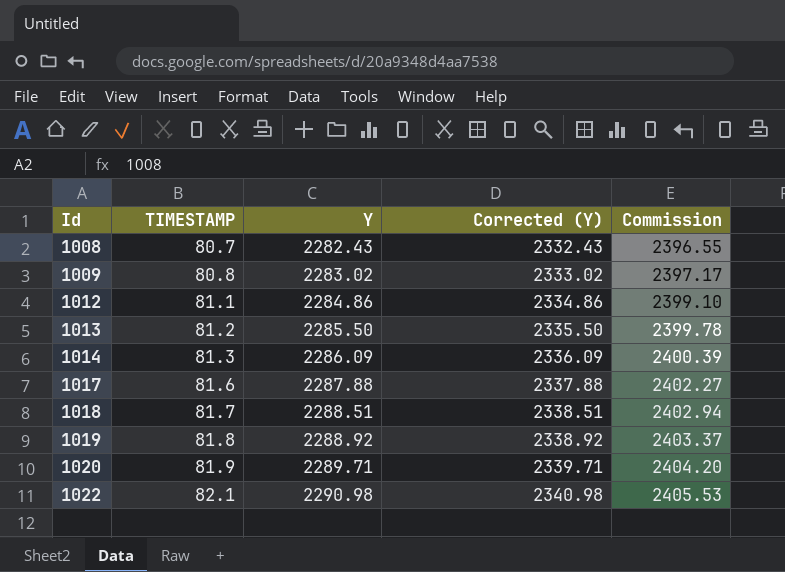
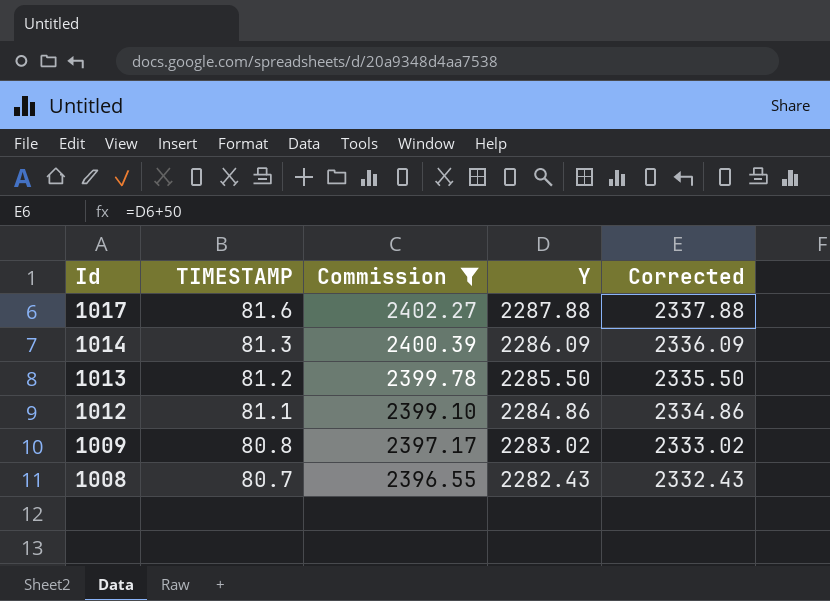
filter: none -> Commission <= 2402.27
row order: Id ascending -> Id descending
column Commission | position: 5 -> 3
column name: Corrected (Y) -> Corrected

